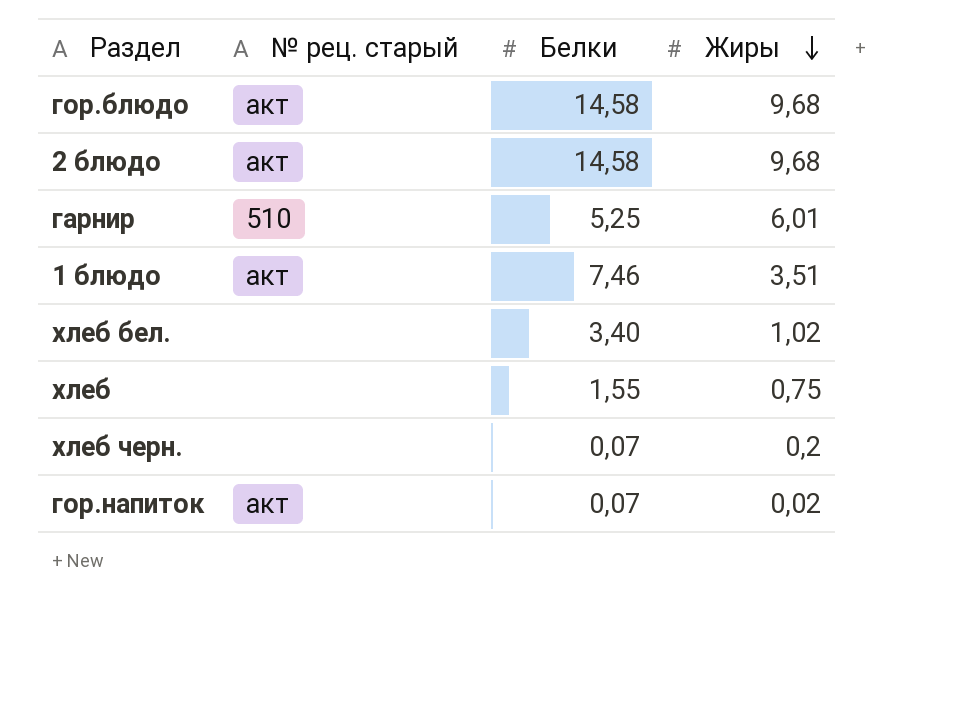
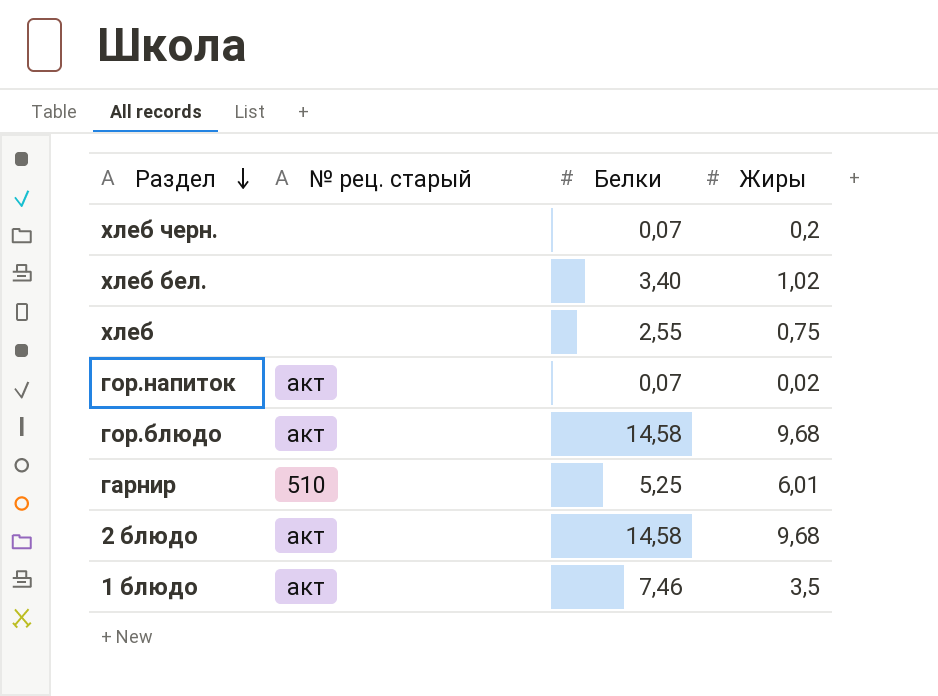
row order: Жиры descending -> Раздел descending
хлеб | Белки: 1,55 -> 2,55
1 блюдо | Жиры: 3,51 -> 3,5

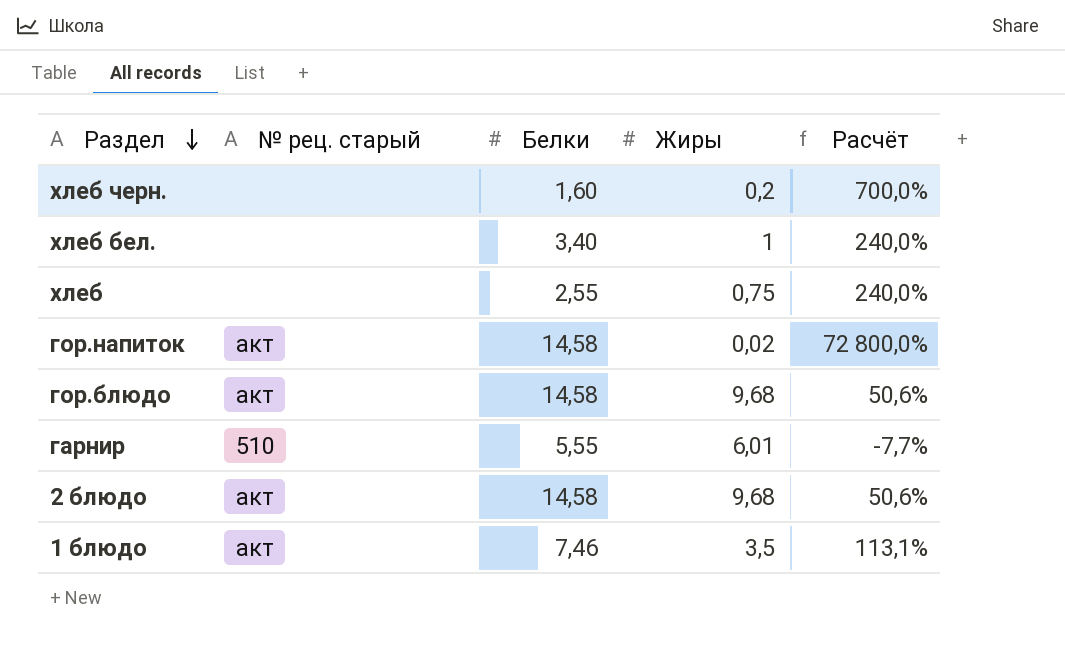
column Расчёт | formula: none -> ([Белки] - [Жиры]) / [Жиры]
хлеб черн. | Белки: 0,07 -> 1,60
хлеб бел. | Жиры: 1,02 -> 1
гор.напиток | Белки: 0,07 -> 14,58
гарнир | Белки: 5,25 -> 5,55

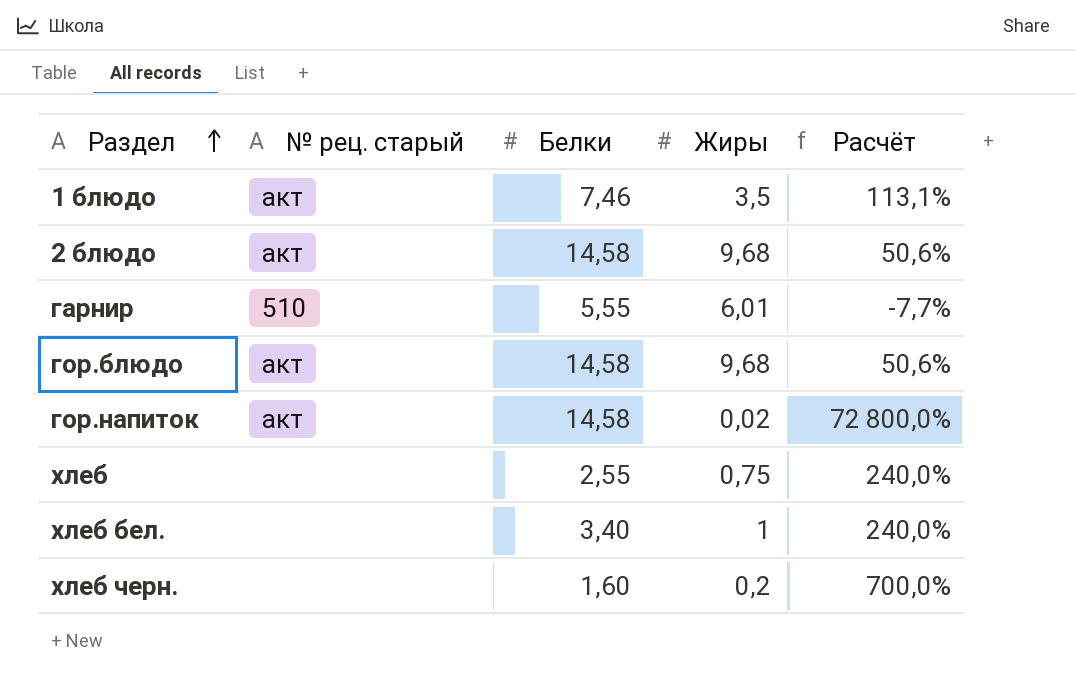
row order: Раздел descending -> Раздел ascending

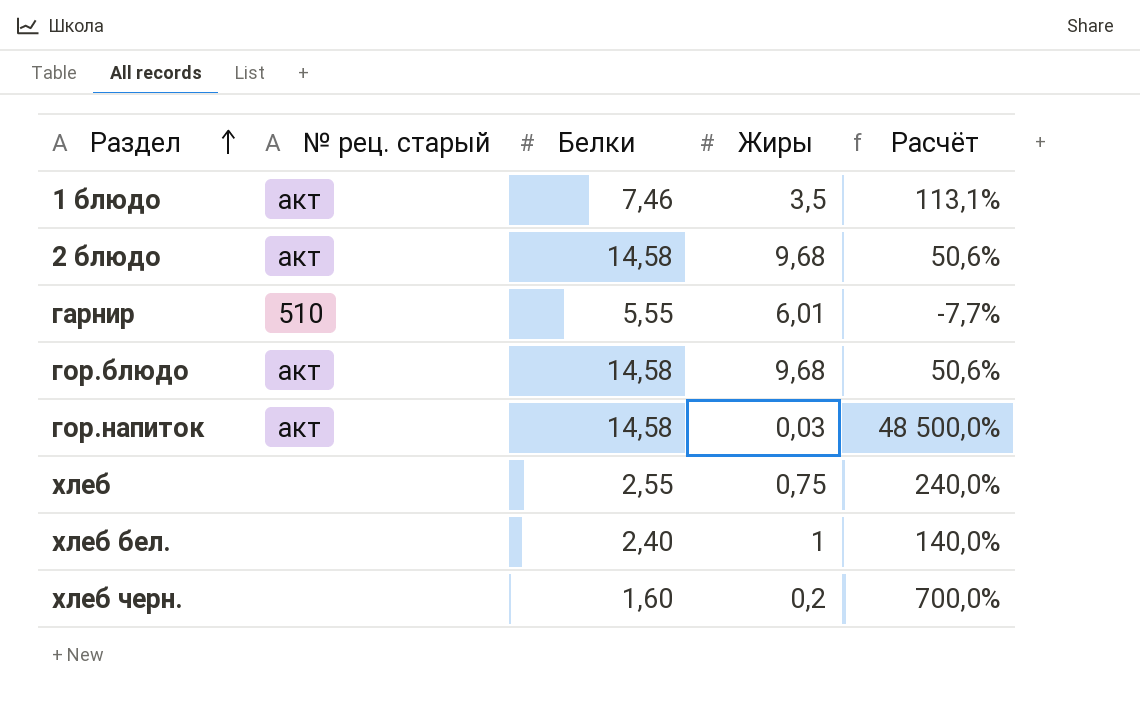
гор.напиток | Жиры: 0,02 -> 0,03
гор.напиток | Расчёт: 72 800,0% -> 48 500,0%
хлеб бел. | Белки: 3,40 -> 2,40
хлеб бел. | Расчёт: 240,0% -> 140,0%

